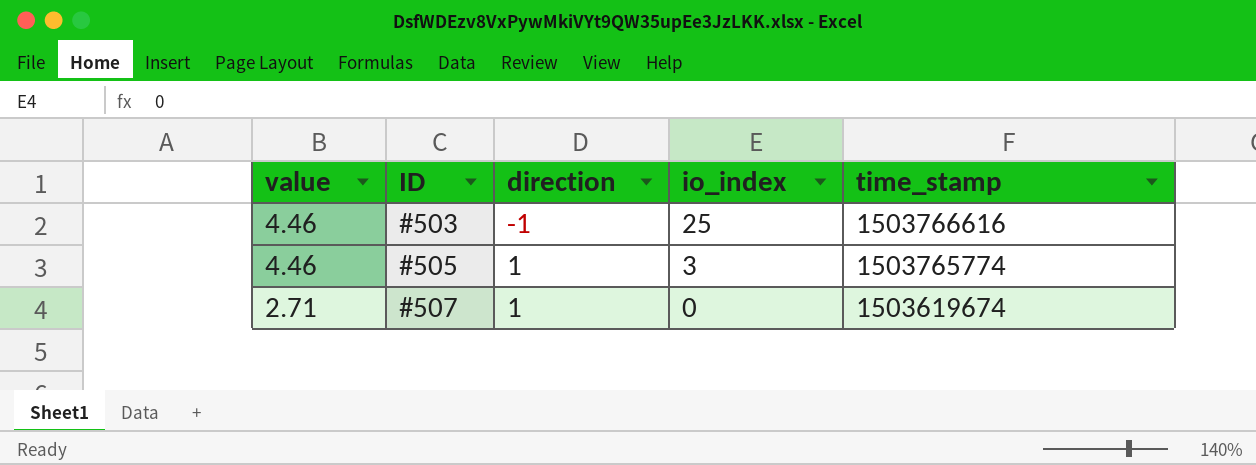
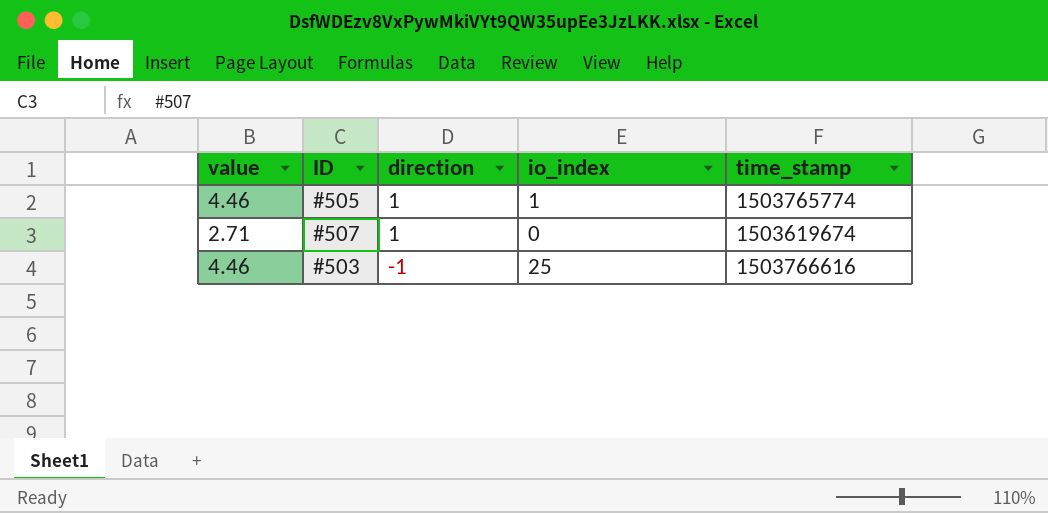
row order: value descending -> direction descending
#505 | io_index: 3 -> 1

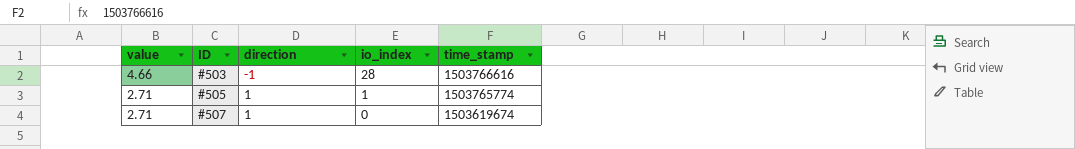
row order: direction descending -> value descending
#503 | value: 4.46 -> 4.66
#503 | io_index: 25 -> 28
#505 | value: 4.46 -> 2.71

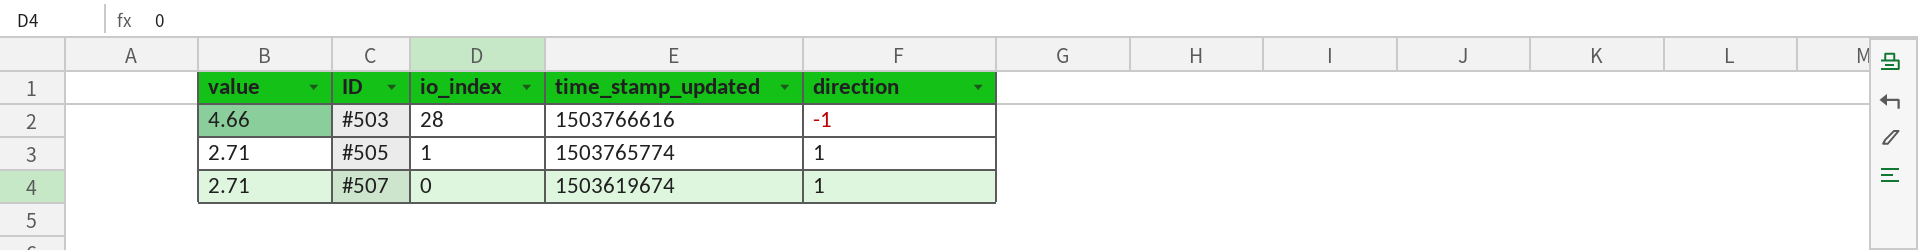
column name: time_stamp -> time_stamp_updated
column direction | position: 3 -> 5

